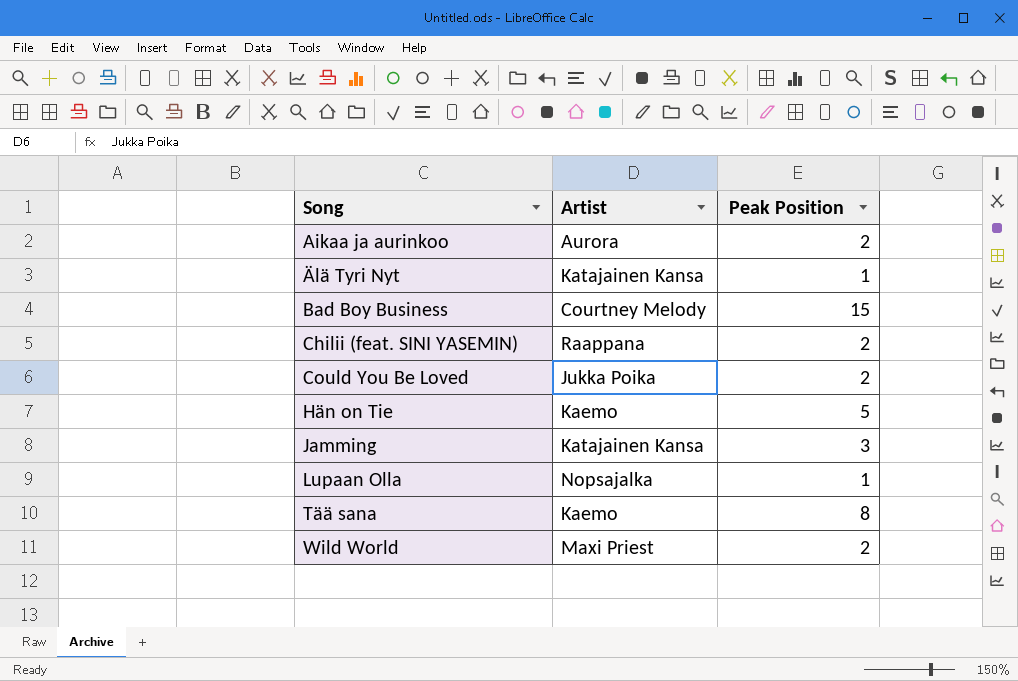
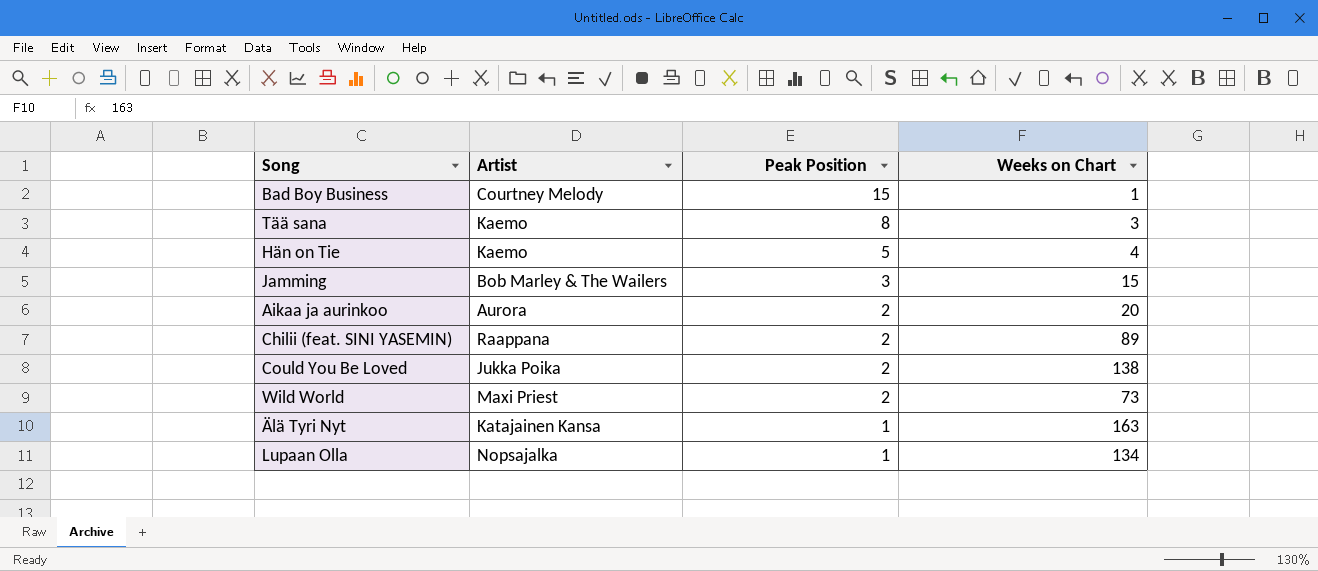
row order: Song ascending -> Peak Position descending
column Weeks on Chart | position: none -> 4
Jamming | Artist: Katajainen Kansa -> Bob Marley & The Wailers

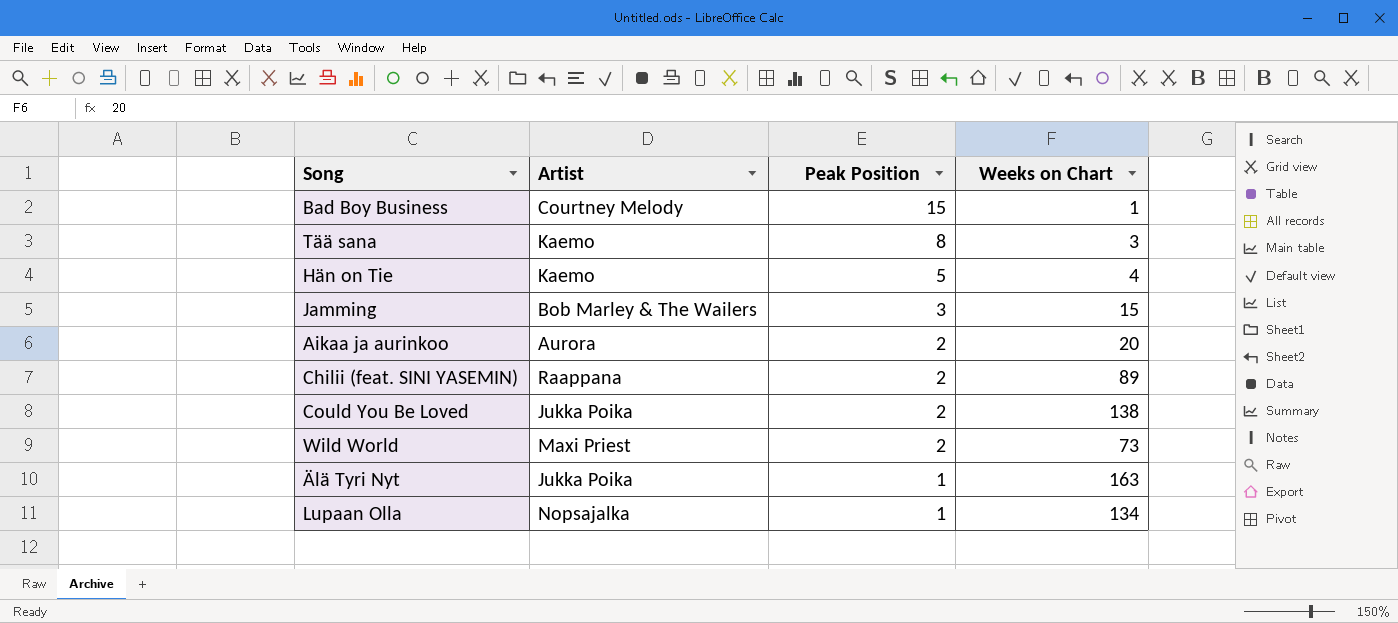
Älä Tyri Nyt | Artist: Katajainen Kansa -> Jukka Poika

